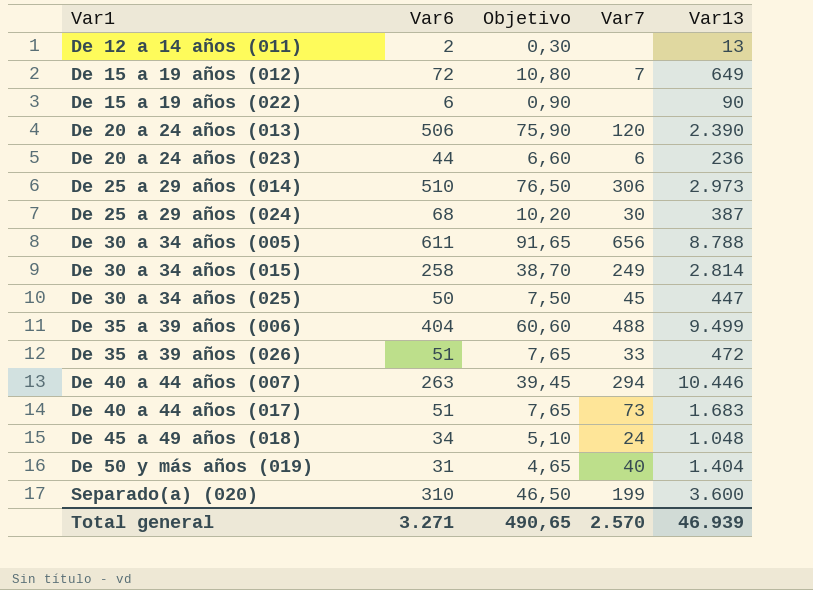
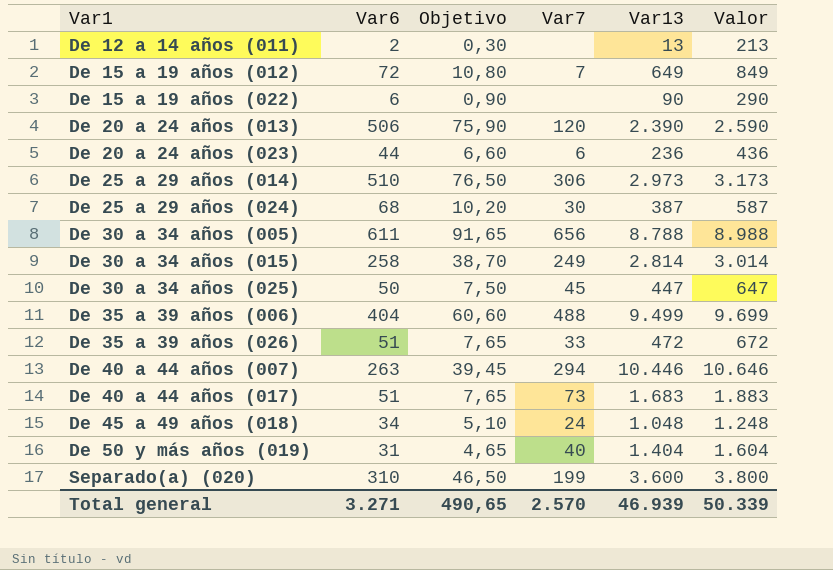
column Valor | formula: none -> [Var13] + 200

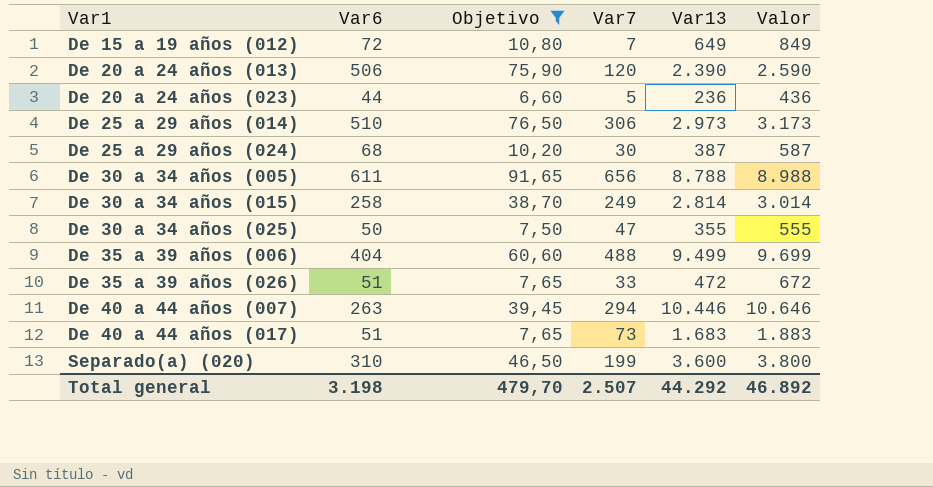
filter: none -> Objetivo >= 6,60
De 20 a 24 años (023) | Var7: 6 -> 5
De 30 a 34 años (025) | Var7: 45 -> 47
De 30 a 34 años (025) | Var13: 447 -> 355
De 30 a 34 años (025) | Valor: 647 -> 555
Total general | Var6: 3.271 -> 3.198
Total general | Objetivo: 490,65 -> 479,70
Total general | Var7: 2.570 -> 2.507
Total general | Var13: 46.939 -> 44.292
Total general | Valor: 50.339 -> 46.892

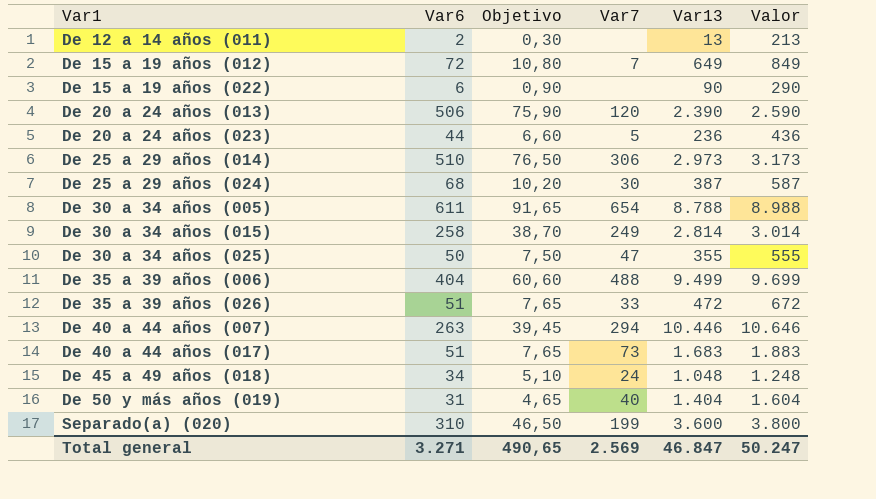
filter: Objetivo >= 6,60 -> none
De 30 a 34 años (005) | Var7: 656 -> 654
Total general | Var6: 3.198 -> 3.271
Total general | Objetivo: 479,70 -> 490,65
Total general | Var7: 2.507 -> 2.569
Total general | Var13: 44.292 -> 46.847
Total general | Valor: 46.892 -> 50.247

